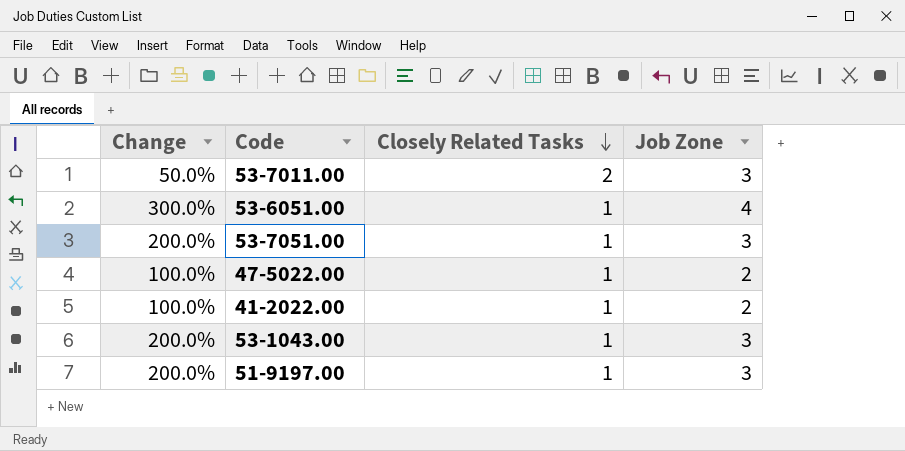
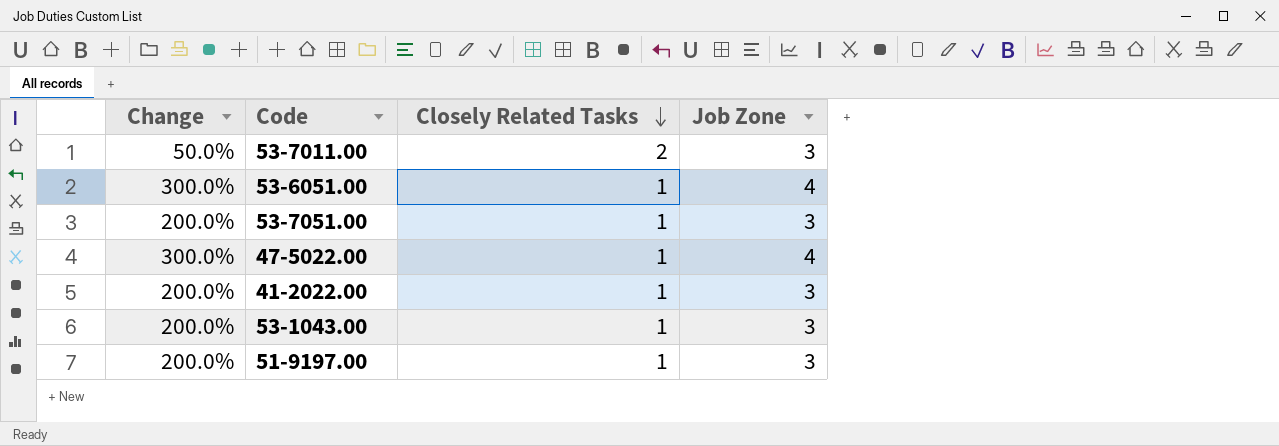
47-5022.00 | Change: 100.0% -> 300.0%
47-5022.00 | Job Zone: 2 -> 4
41-2022.00 | Change: 100.0% -> 200.0%
41-2022.00 | Job Zone: 2 -> 3

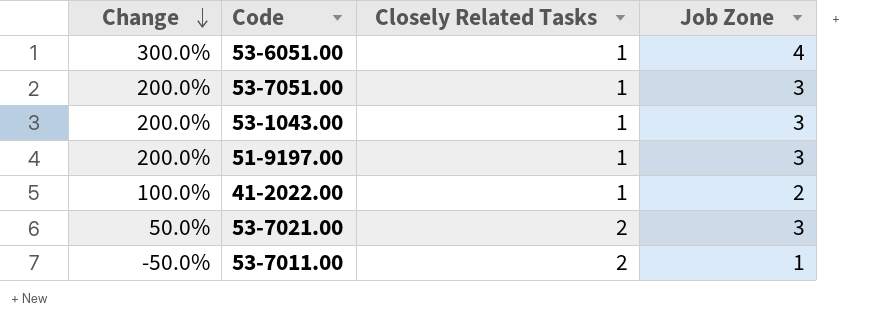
row order: Closely Related Tasks descending -> Change descending
row 47-5022.00: 300.0% | 1 | 4 -> none
41-2022.00 | Change: 200.0% -> 100.0%
41-2022.00 | Job Zone: 3 -> 2
row 53-7021.00: none -> 50.0% | 2 | 3
53-7011.00 | Change: 50.0% -> -50.0%
53-7011.00 | Job Zone: 3 -> 1

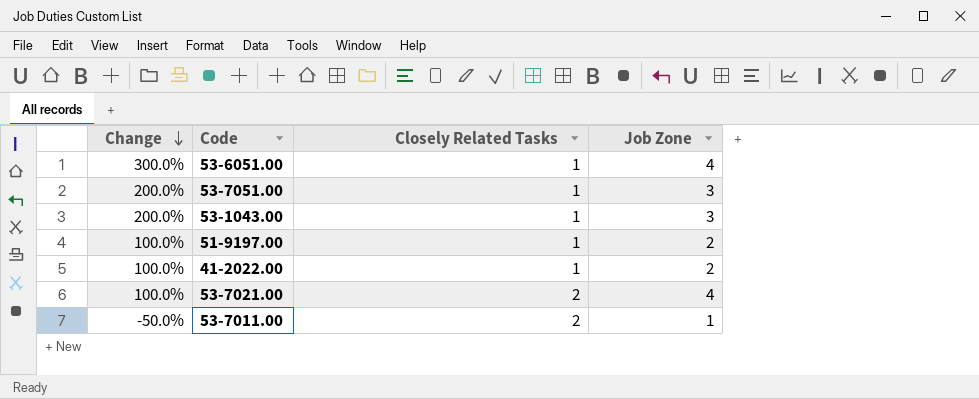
51-9197.00 | Change: 200.0% -> 100.0%
51-9197.00 | Job Zone: 3 -> 2
53-7021.00 | Change: 50.0% -> 100.0%
53-7021.00 | Job Zone: 3 -> 4

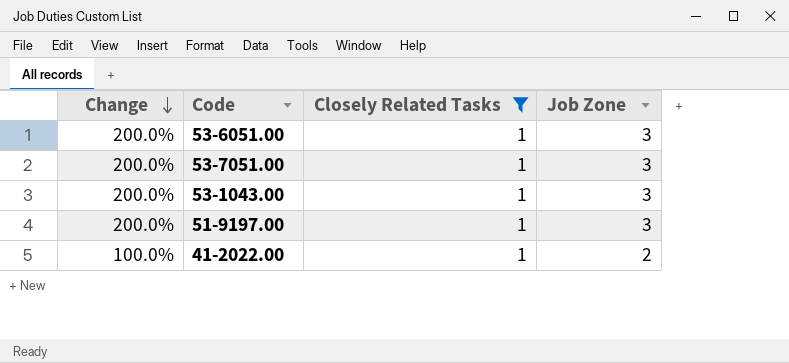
filter: none -> Closely Related Tasks = 1
53-6051.00 | Change: 300.0% -> 200.0%
53-6051.00 | Job Zone: 4 -> 3
51-9197.00 | Change: 100.0% -> 200.0%
51-9197.00 | Job Zone: 2 -> 3

